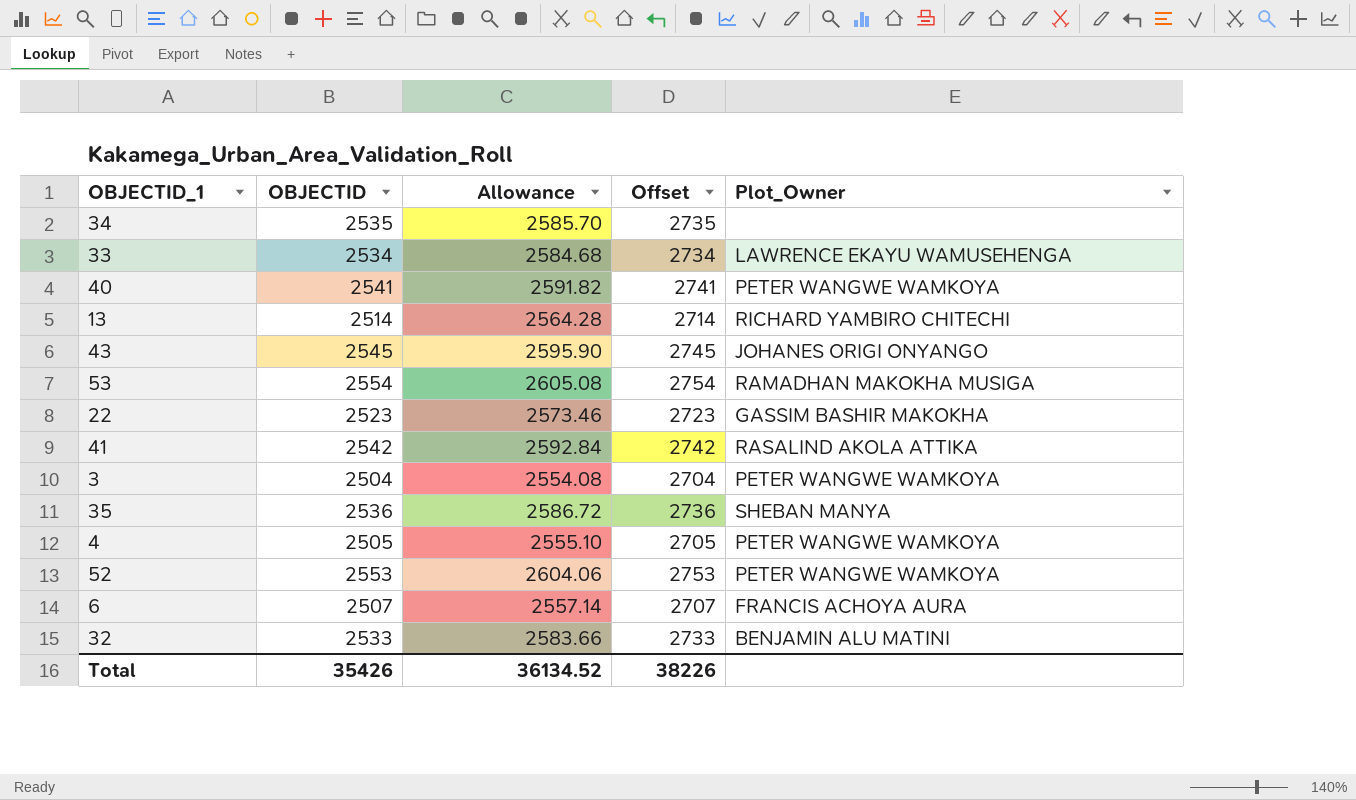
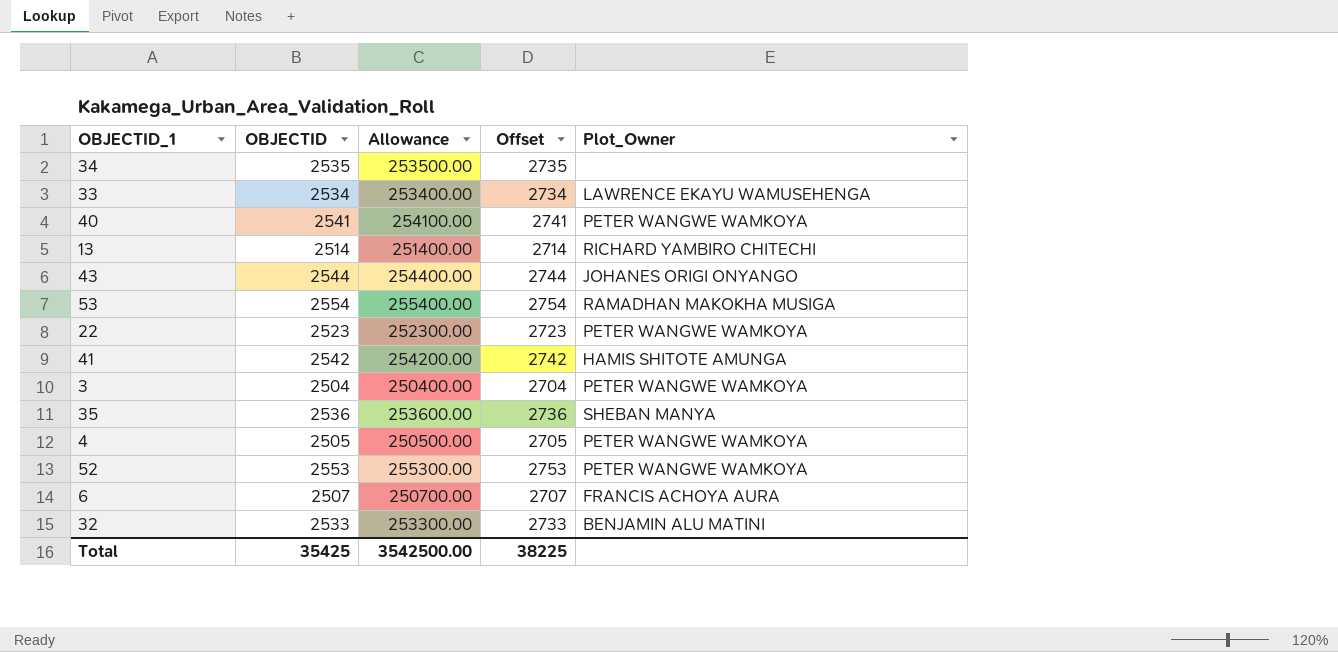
column Allowance | formula: [OBJECTID] * 1.02 -> [OBJECTID] * 100
43 | OBJECTID: 2545 -> 2544
43 | Offset: 2745 -> 2744
22 | Plot_Owner: GASSIM BASHIR MAKOKHA -> PETER WANGWE WAMKOYA
41 | Plot_Owner: RASALIND AKOLA ATTIKA -> HAMIS SHITOTE AMUNGA
Total | OBJECTID: 35426 -> 35425
Total | Allowance: 36134.52 -> 3542500.00
Total | Offset: 38226 -> 38225

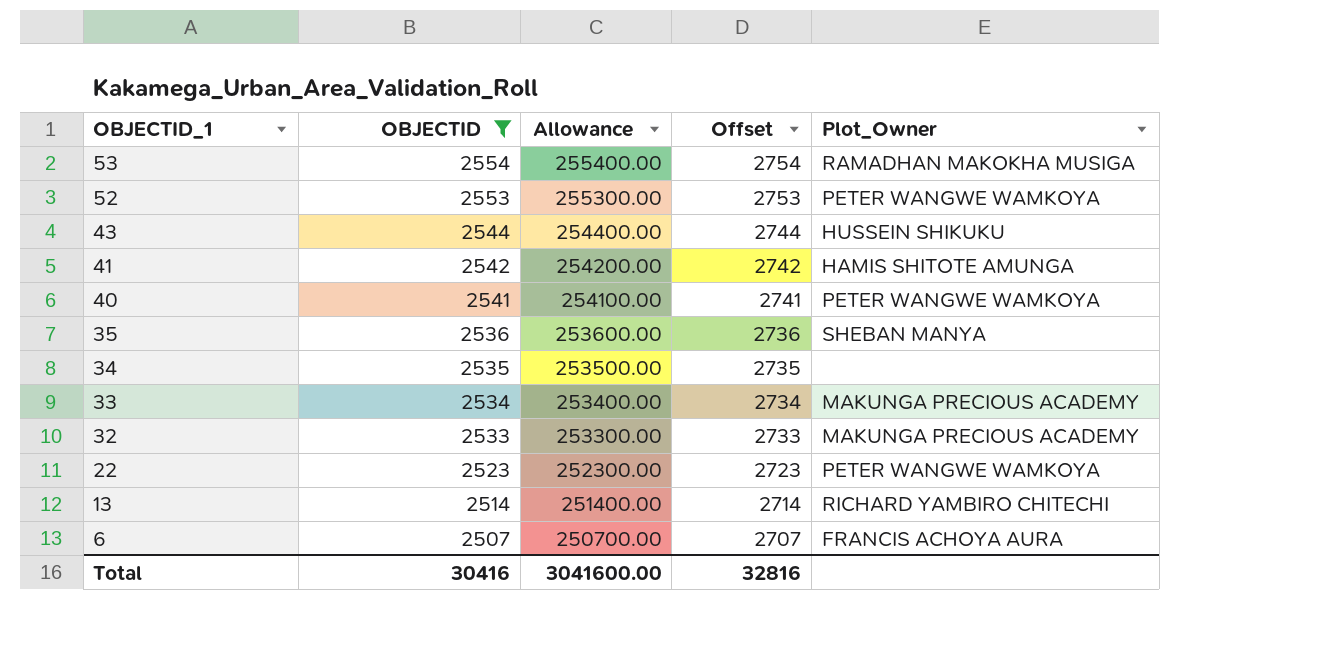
filter: none -> OBJECTID >= 2507
row order: none -> OBJECTID_1 descending
43 | Plot_Owner: JOHANES ORIGI ONYANGO -> HUSSEIN SHIKUKU
33 | Plot_Owner: LAWRENCE EKAYU WAMUSEHENGA -> MAKUNGA PRECIOUS ACADEMY
32 | Plot_Owner: BENJAMIN ALU MATINI -> MAKUNGA PRECIOUS ACADEMY
Total | OBJECTID: 35425 -> 30416
Total | Allowance: 3542500.00 -> 3041600.00
Total | Offset: 38225 -> 32816

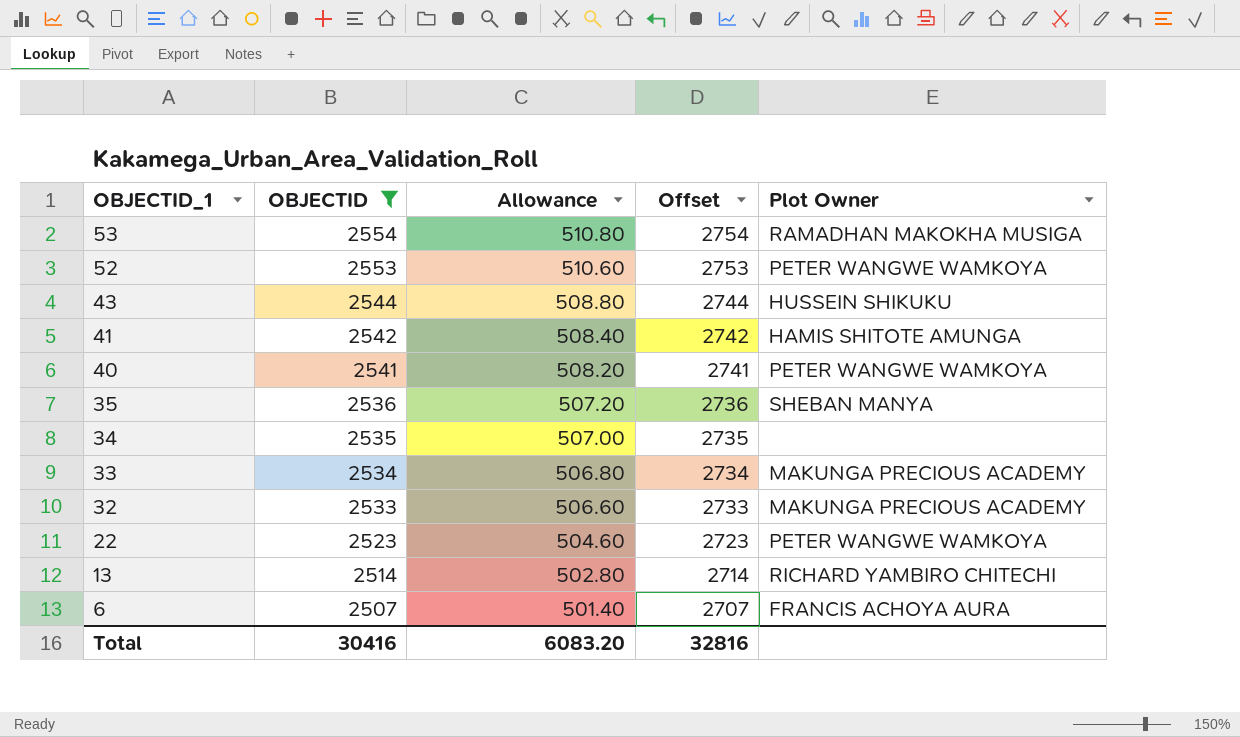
column Allowance | formula: [OBJECTID] * 100 -> [OBJECTID] * 0.2
column name: Plot_Owner -> Plot Owner
Total | Allowance: 3041600.00 -> 6083.20

